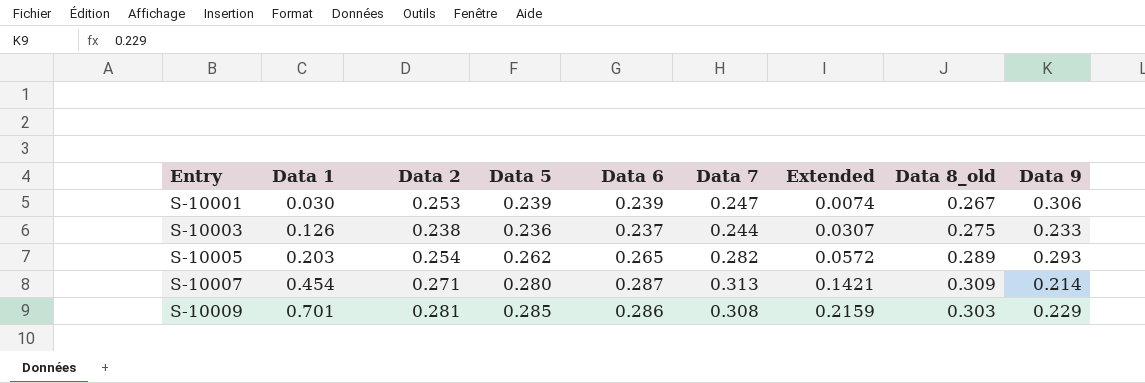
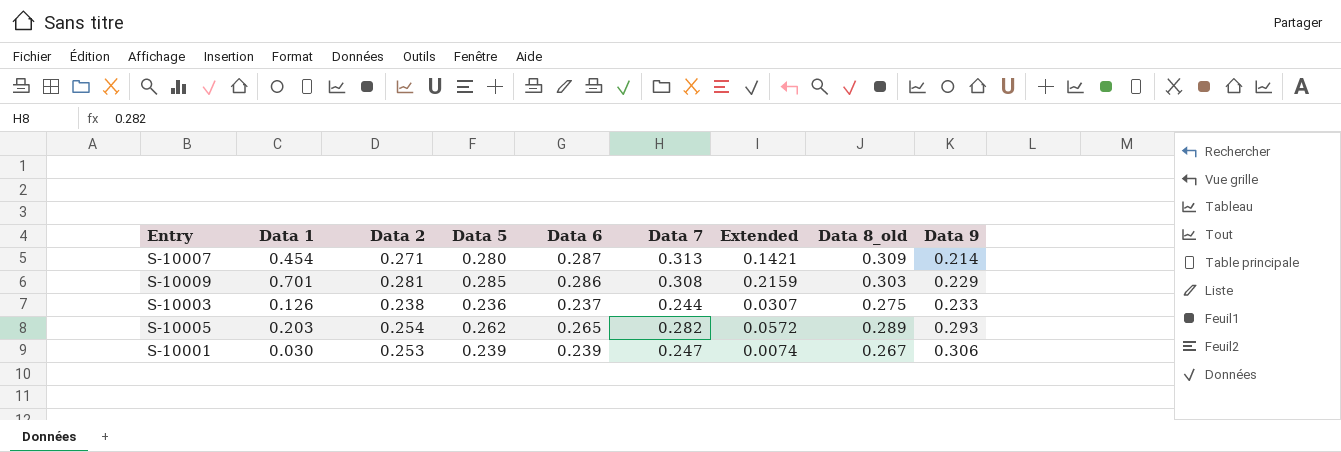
row order: Entry ascending -> Data 9 ascending

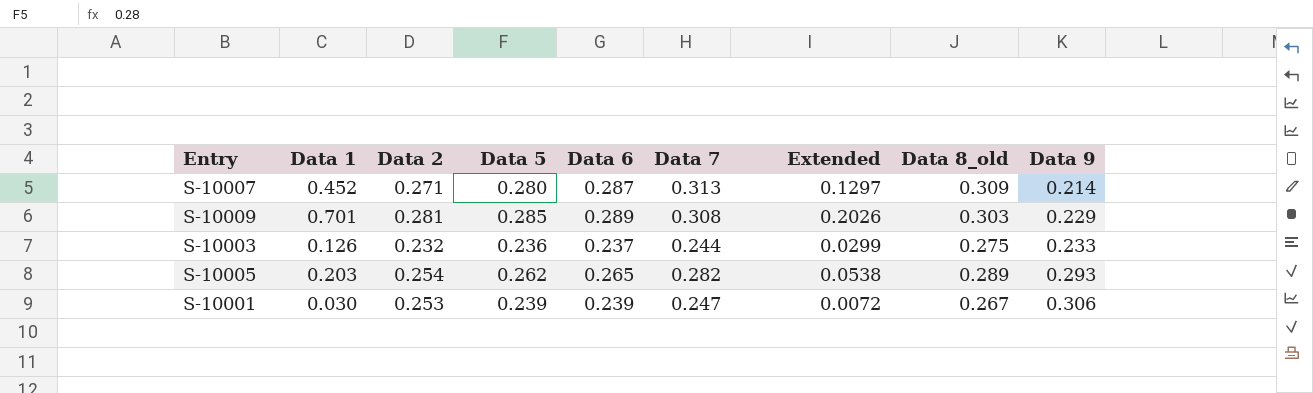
column Extended | formula: [Data 1] * [Data 7] -> [Data 1] * [Data 6]
S-10007 | Data 1: 0.454 -> 0.452
S-10009 | Data 6: 0.286 -> 0.289
S-10003 | Data 2: 0.238 -> 0.232

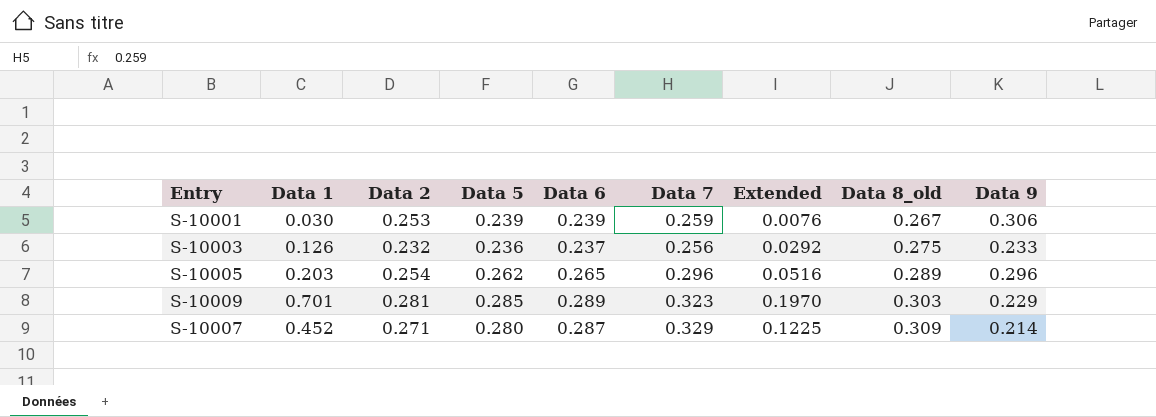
row order: Data 9 ascending -> Data 8_old ascending
column Extended | formula: [Data 1] * [Data 6] -> [Data 1] * [Data 2]
S-10001 | Data 7: 0.247 -> 0.259
S-10003 | Data 7: 0.244 -> 0.256
S-10005 | Data 7: 0.282 -> 0.296
S-10005 | Data 9: 0.293 -> 0.296
S-10009 | Data 7: 0.308 -> 0.323
S-10007 | Data 7: 0.313 -> 0.329

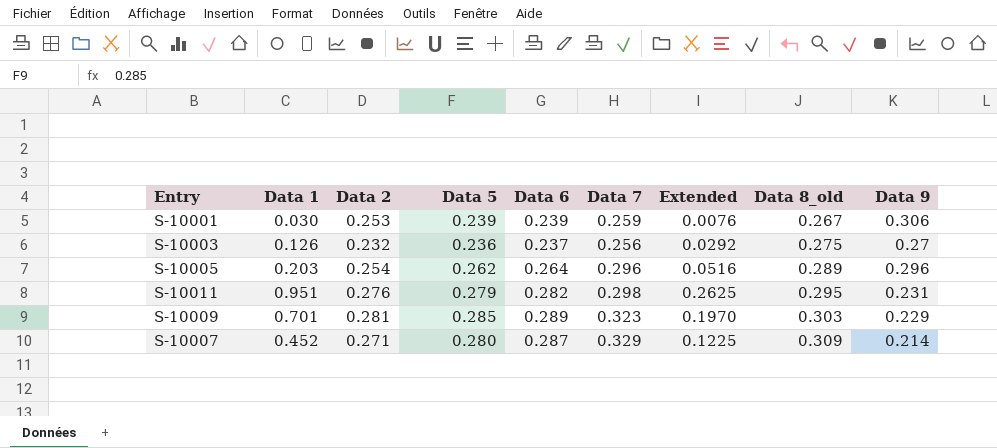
S-10003 | Data 9: 0.233 -> 0.27
S-10005 | Data 6: 0.265 -> 0.264
row S-10011: none -> 0.951 | 0.276 | 0.279 | 0.282 | 0.298 | 0.2625 | 0.295 | 0.231

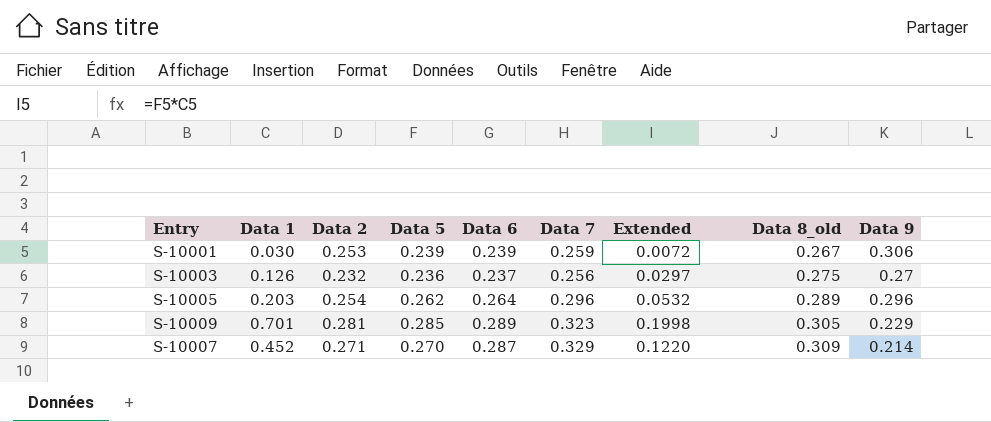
column Extended | formula: [Data 1] * [Data 2] -> [Data 1] * [Data 5]
row S-10011: 0.951 | 0.276 | 0.279 | 0.282 | 0.298 | 0.2625 | 0.295 | 0.231 -> none
S-10009 | Data 8_old: 0.303 -> 0.305
S-10007 | Data 5: 0.280 -> 0.270

